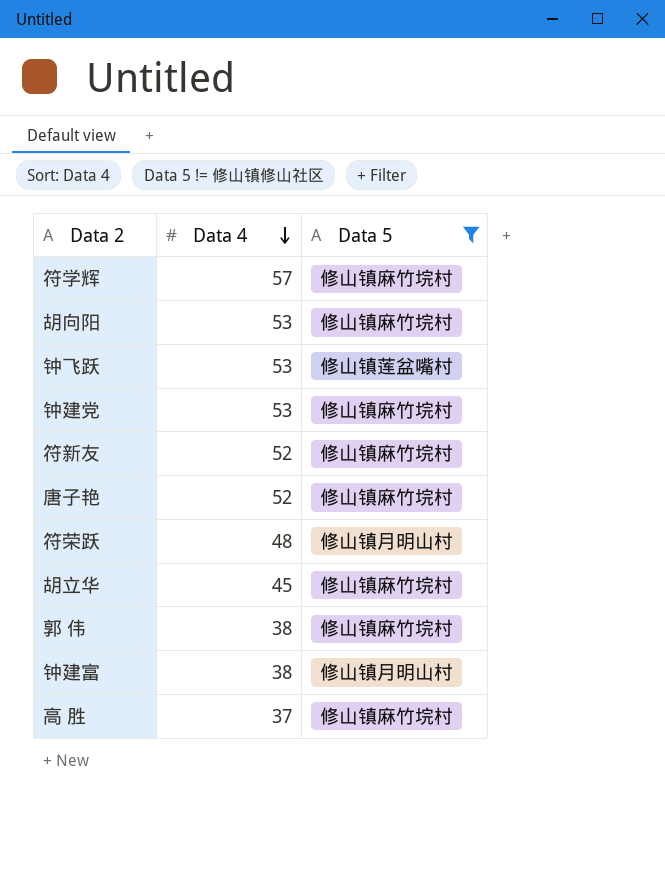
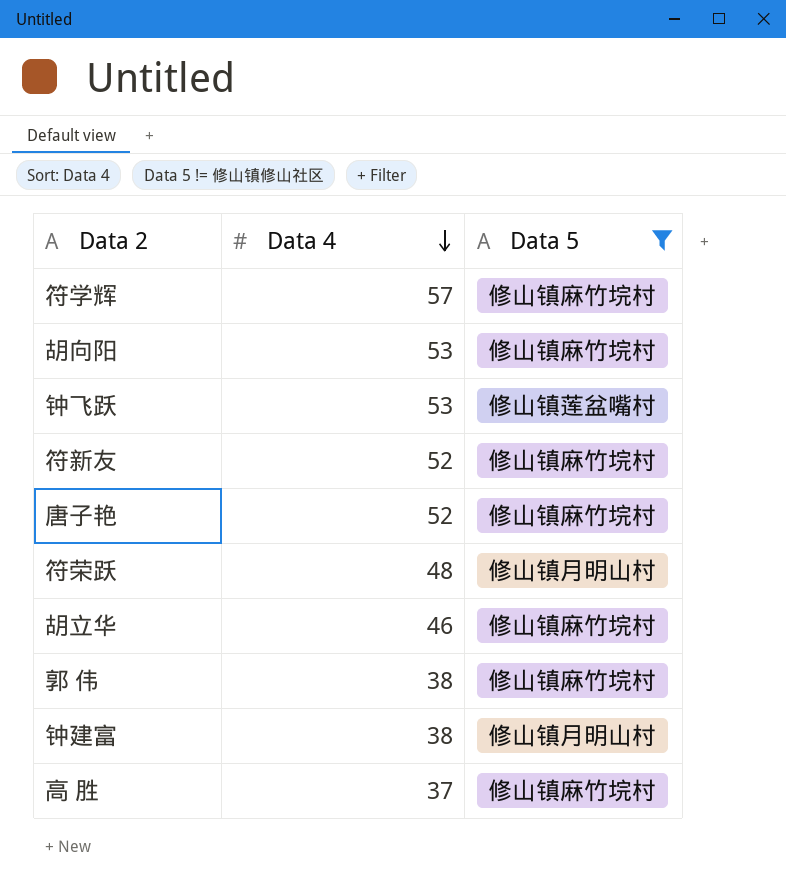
row 钟建党: 53 | 修山镇麻竹垸村 -> none
胡立华 | Data 4: 45 -> 46

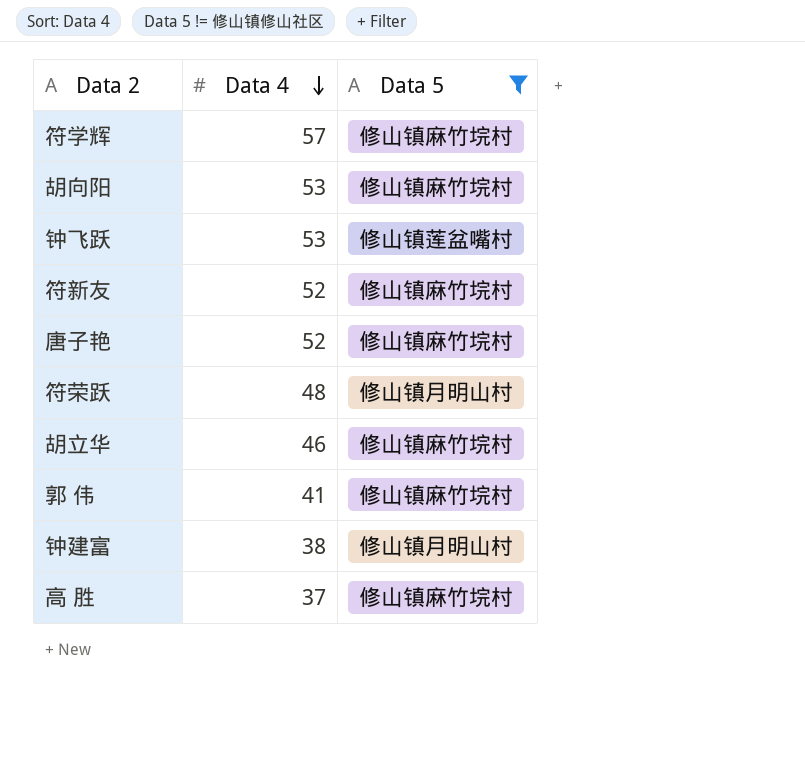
郭 伟 | Data 4: 38 -> 41

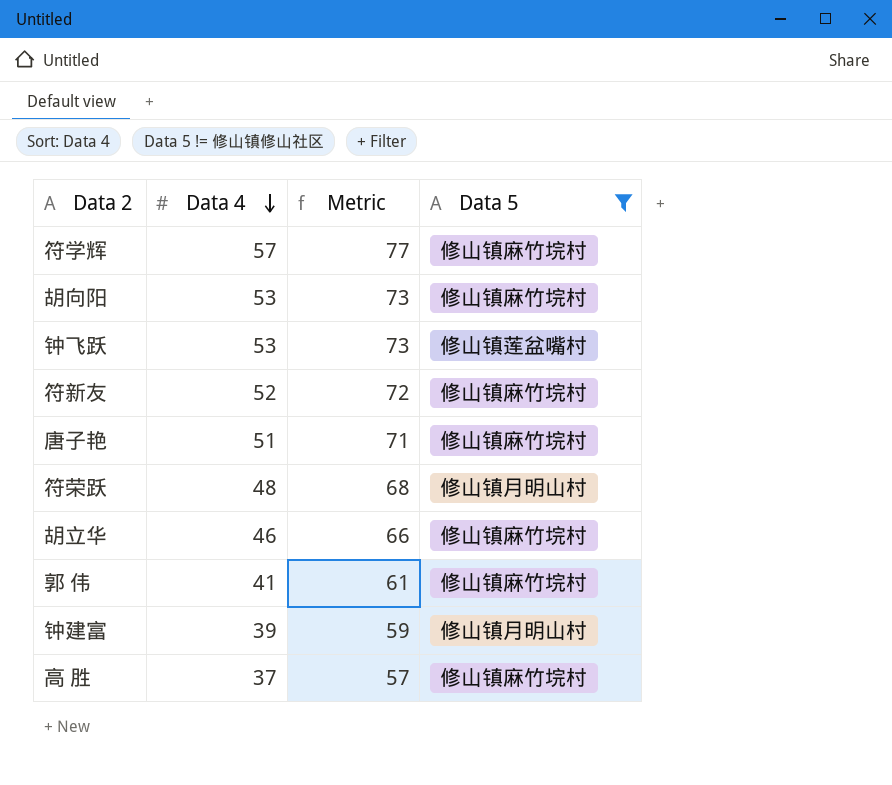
column Metric | formula: none -> [Data 4] + 20
唐子艳 | Data 4: 52 -> 51
钟建富 | Data 4: 38 -> 39

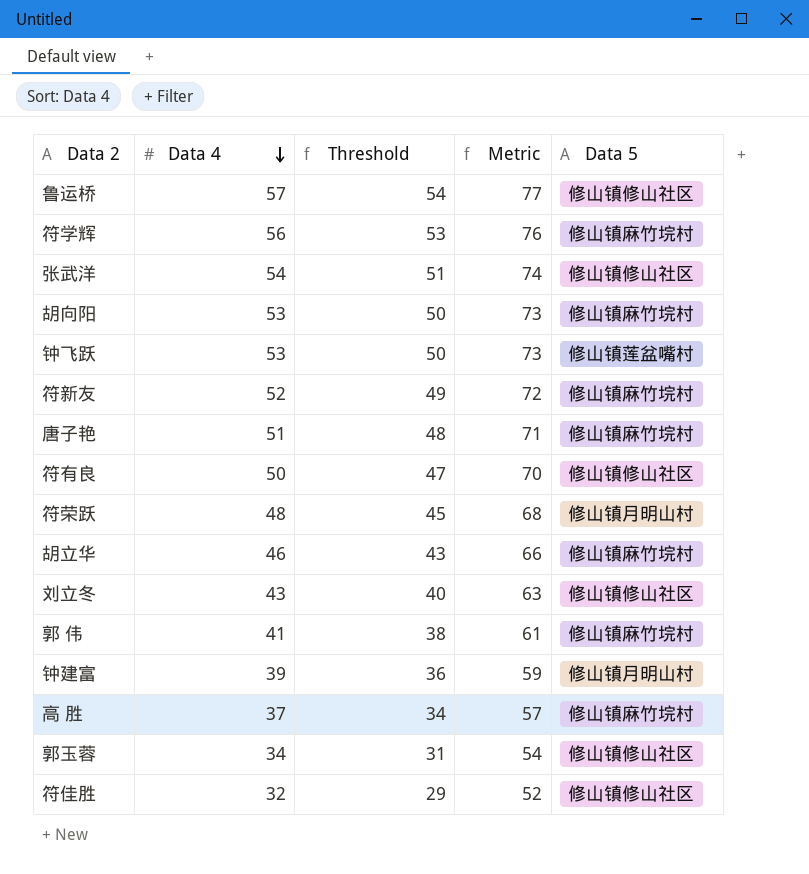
filter: Data 5 != 修山镇修山社区 -> none
column Threshold | formula: none -> [Data 4] - 3
符学辉 | Data 4: 57 -> 56
符学辉 | Metric: 77 -> 76

